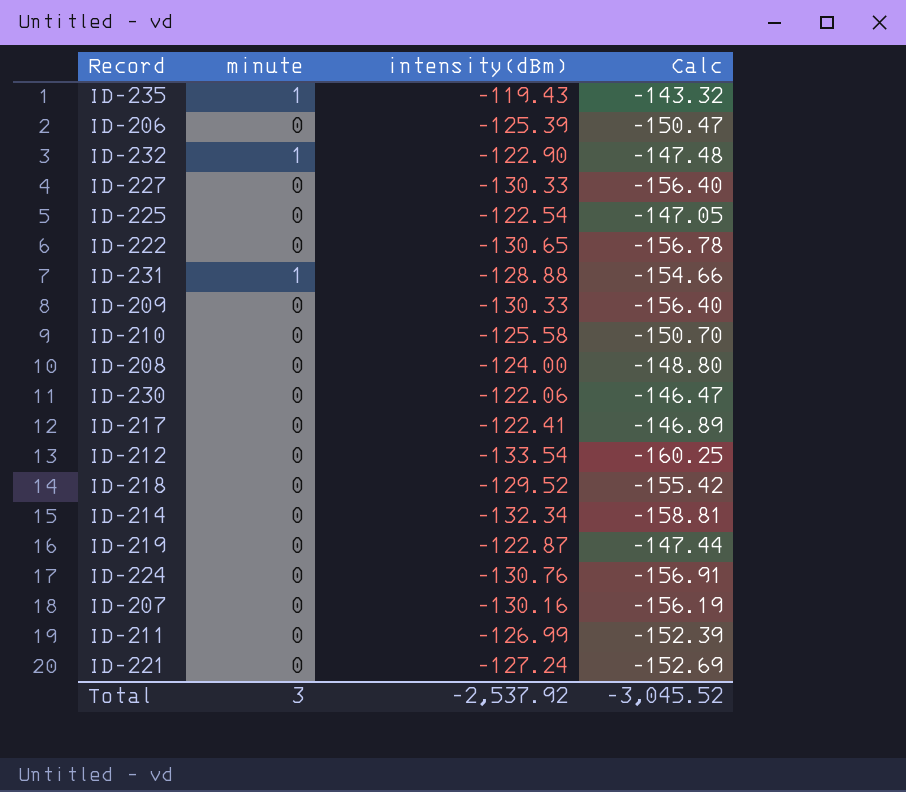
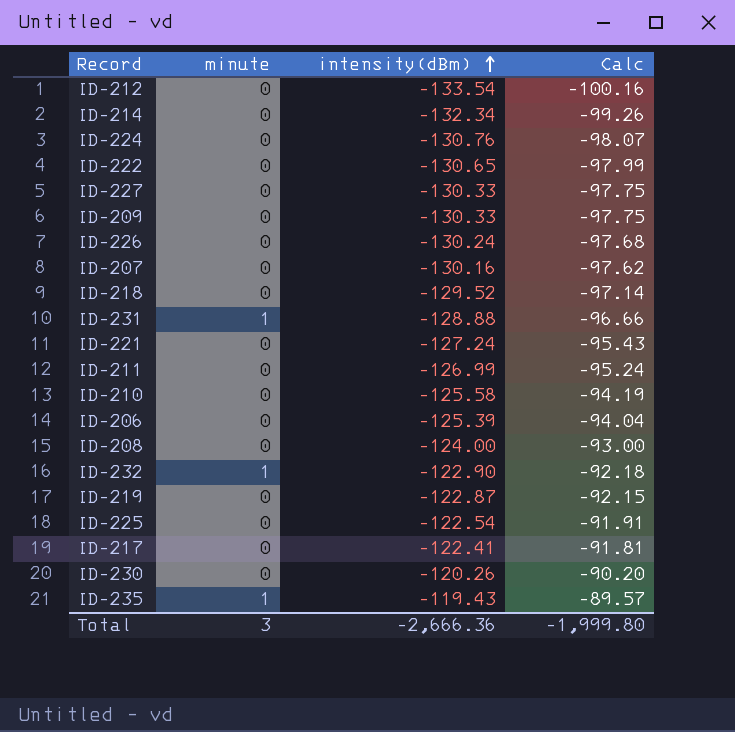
row order: none -> intensity(dBm) ascending
column Calc | formula: [intensity(dBm)] * 1.2 -> [intensity(dBm)] * 0.75
row ID-226: none -> 0 | -130.24 | -97.68
ID-230 | intensity(dBm): -122.06 -> -120.26
Total | intensity(dBm): -2,537.92 -> -2,666.36
Total | Calc: -3,045.52 -> -1,999.80

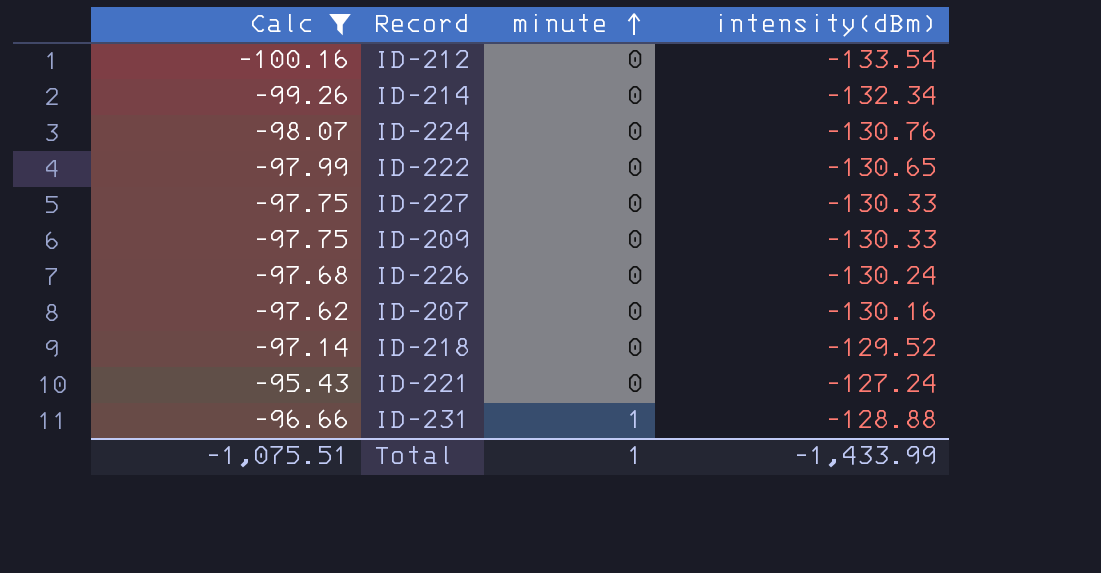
filter: none -> Calc <= -95.43
row order: intensity(dBm) ascending -> minute ascending
column Calc | position: 4 -> 1
Total | Calc: -1,999.80 -> -1,075.51
Total | minute: 3 -> 1
Total | intensity(dBm): -2,666.36 -> -1,433.99

